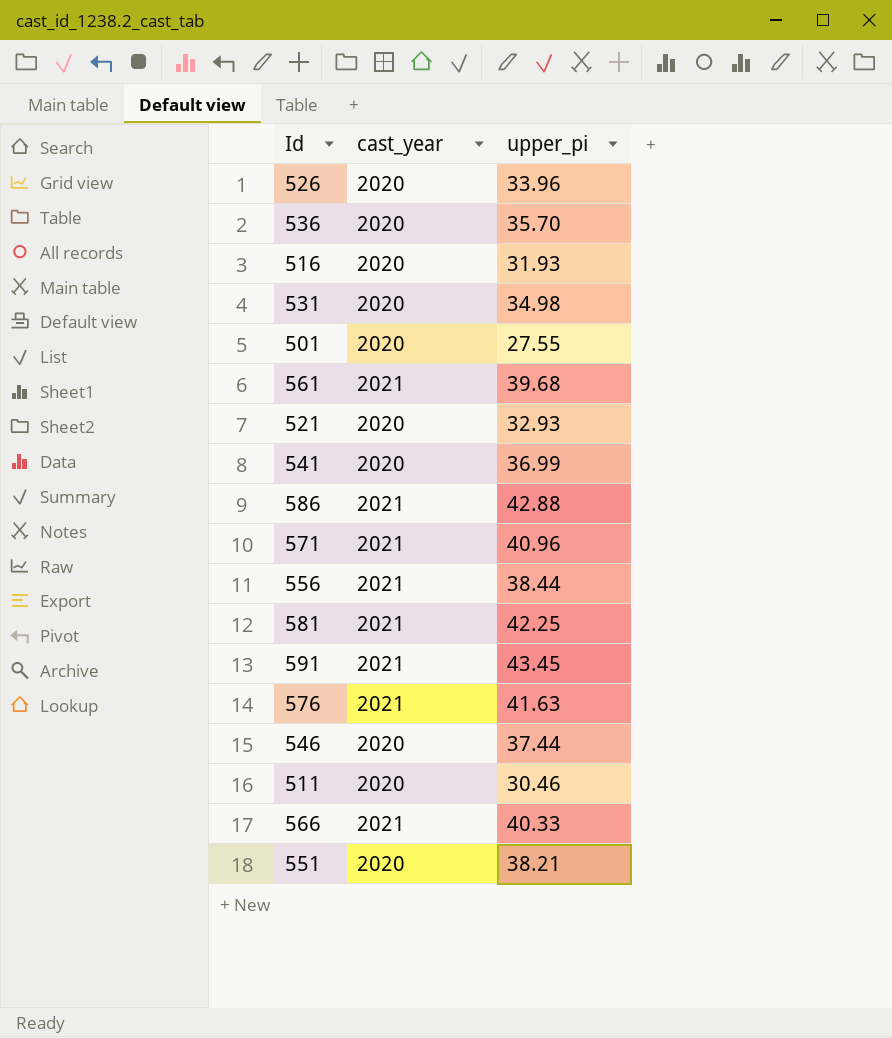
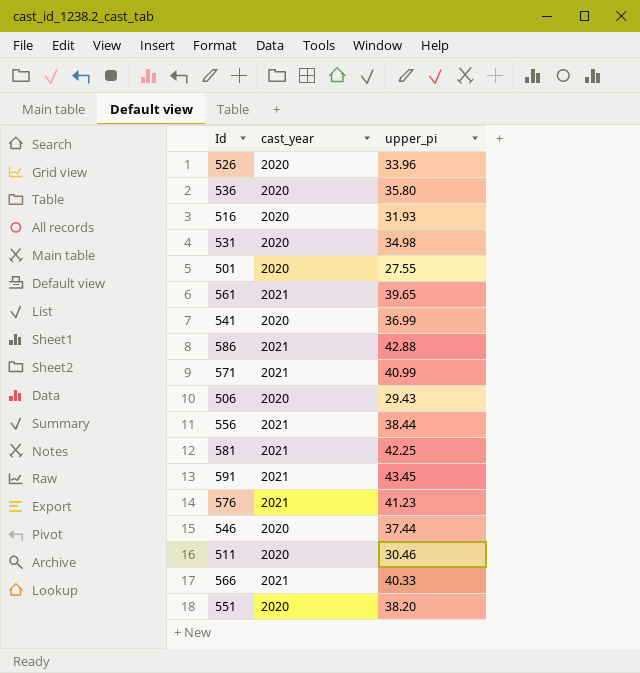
row 521: 2020 | 32.93 -> none
536 | upper_pi: 35.70 -> 35.80
561 | upper_pi: 39.68 -> 39.65
571 | upper_pi: 40.96 -> 40.99
row 506: none -> 2020 | 29.43
576 | upper_pi: 41.63 -> 41.23
551 | upper_pi: 38.21 -> 38.20

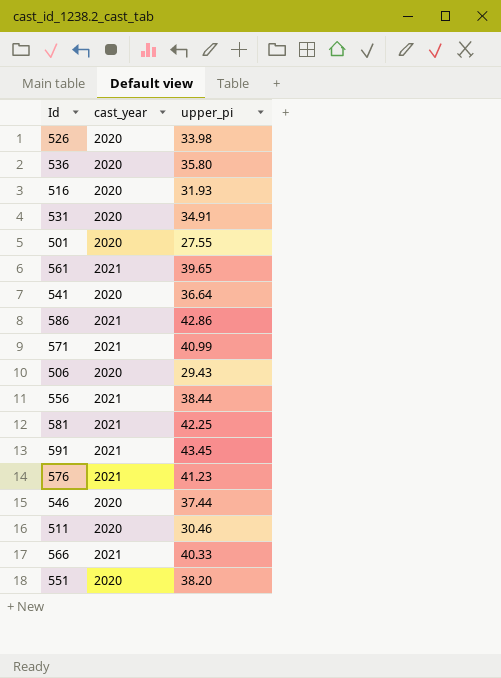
526 | upper_pi: 33.96 -> 33.98
531 | upper_pi: 34.98 -> 34.91
541 | upper_pi: 36.99 -> 36.64
586 | upper_pi: 42.88 -> 42.86

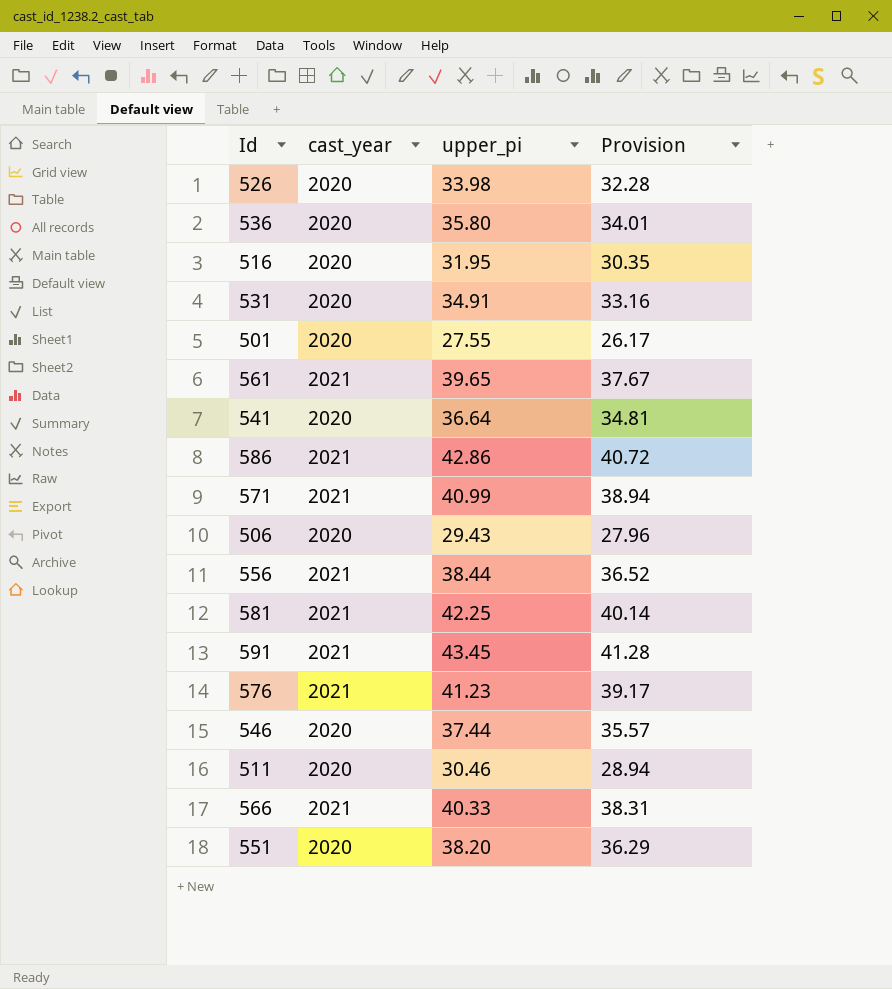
column Provision | formula: none -> [upper_pi] * 0.95
516 | upper_pi: 31.93 -> 31.95

